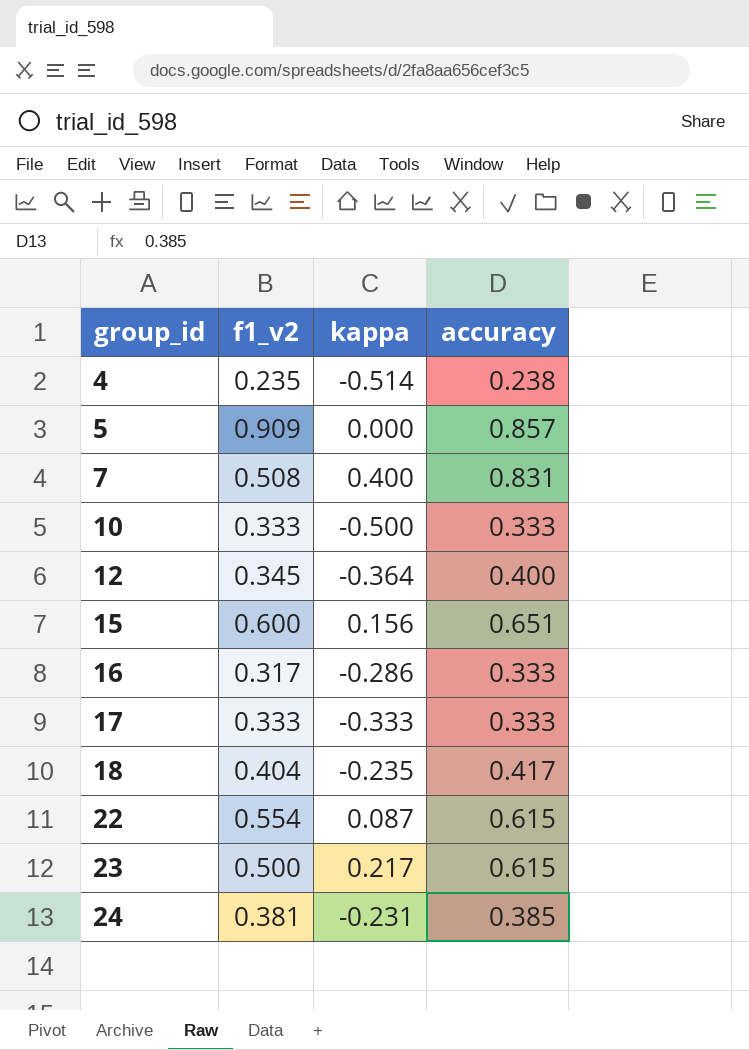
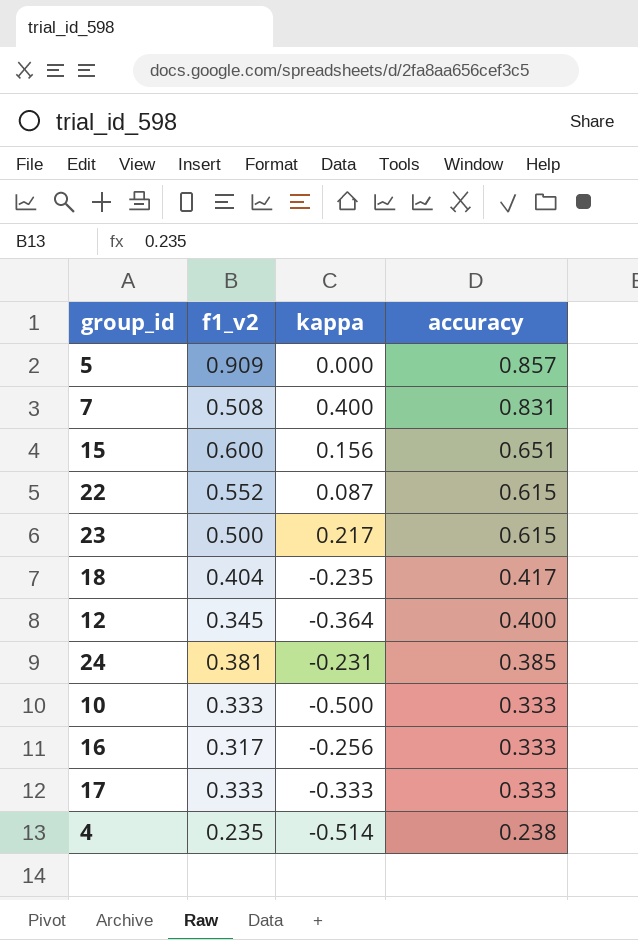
row order: group_id ascending -> accuracy descending
22 | f1_v2: 0.554 -> 0.552
16 | kappa: -0.286 -> -0.256

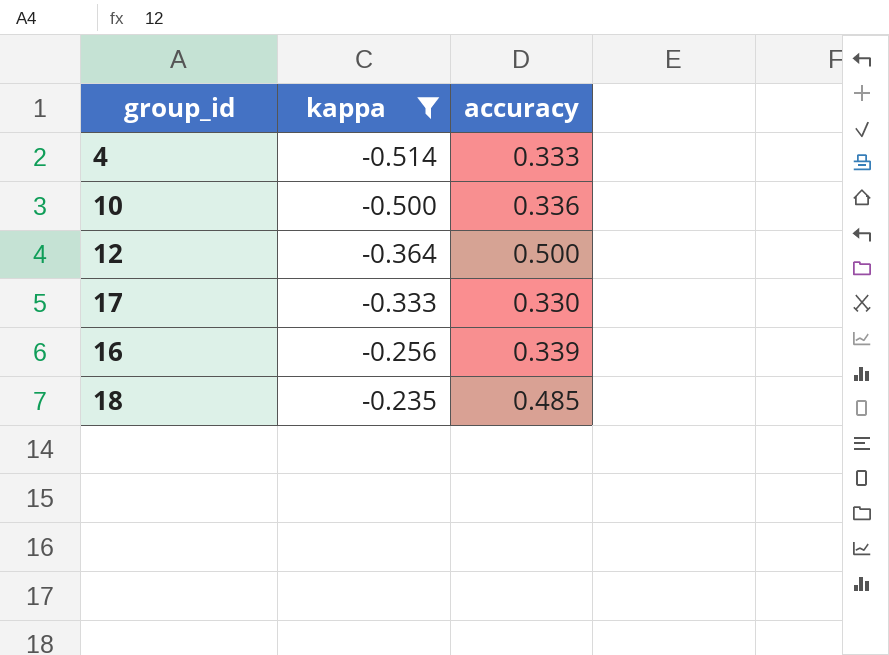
filter: none -> kappa <= -0.235
row order: accuracy descending -> kappa ascending
column f1_v2 | position: 2 -> none
4 | accuracy: 0.238 -> 0.333
10 | accuracy: 0.333 -> 0.336
12 | accuracy: 0.400 -> 0.500
17 | accuracy: 0.333 -> 0.330
16 | accuracy: 0.333 -> 0.339
18 | accuracy: 0.417 -> 0.485

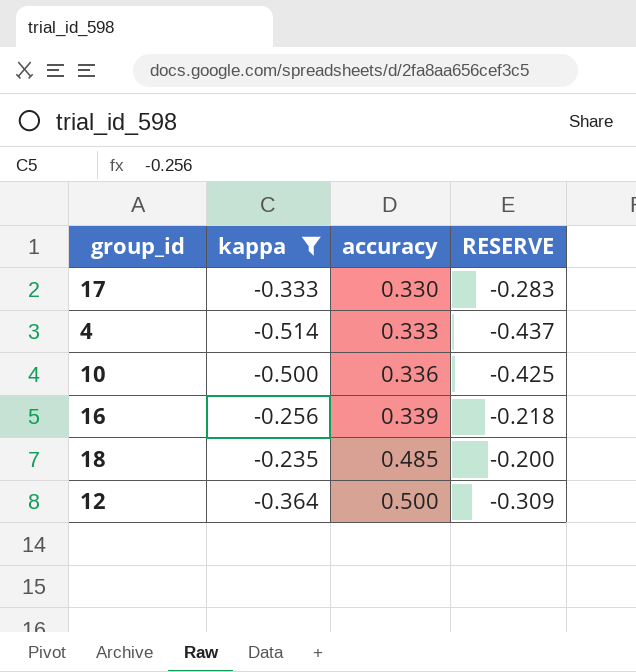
row order: kappa ascending -> accuracy ascending
column RESERVE | formula: none -> [kappa] * 0.85

